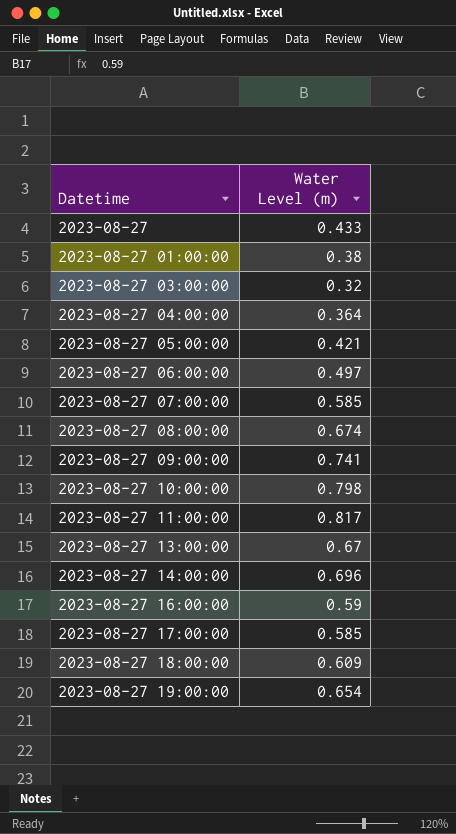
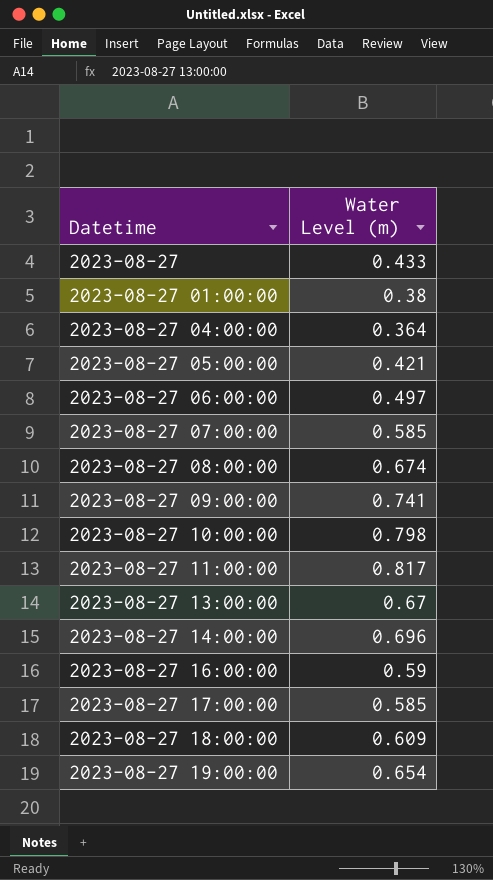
row 2023-08-27 03:00:00: 0.32 -> none

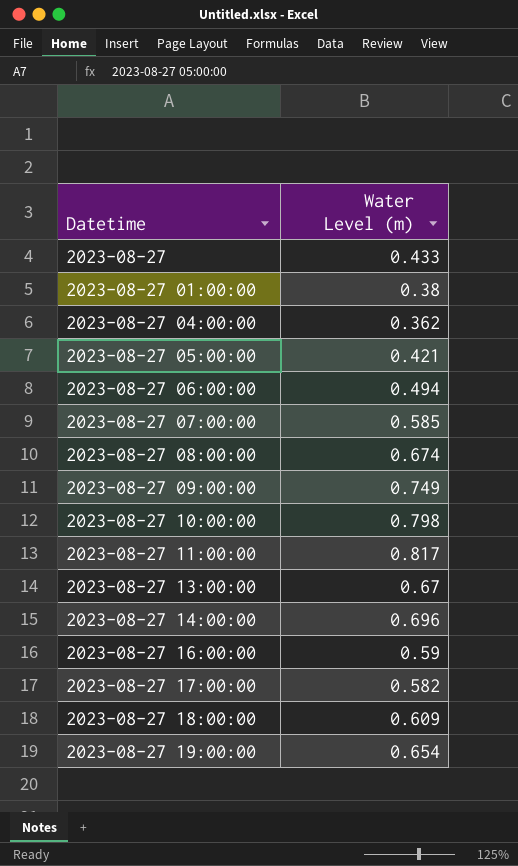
2023-08-27 04:00:00 | Water Level (m): 0.364 -> 0.362
2023-08-27 06:00:00 | Water Level (m): 0.497 -> 0.494
2023-08-27 09:00:00 | Water Level (m): 0.741 -> 0.749
2023-08-27 17:00:00 | Water Level (m): 0.585 -> 0.582

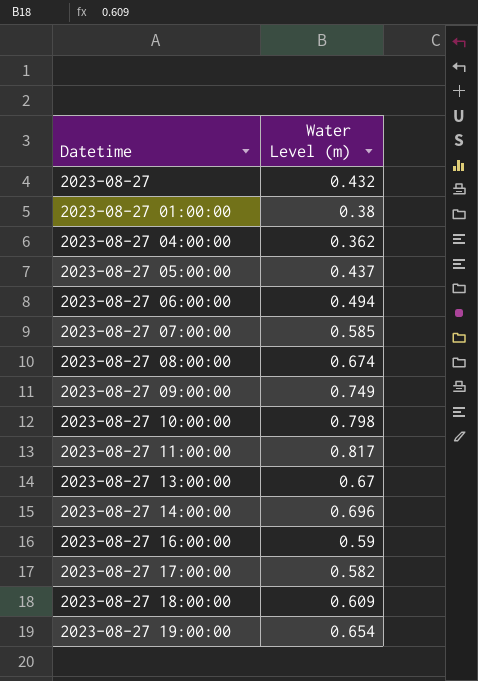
2023-08-27 | Water Level (m): 0.433 -> 0.432
2023-08-27 05:00:00 | Water Level (m): 0.421 -> 0.437

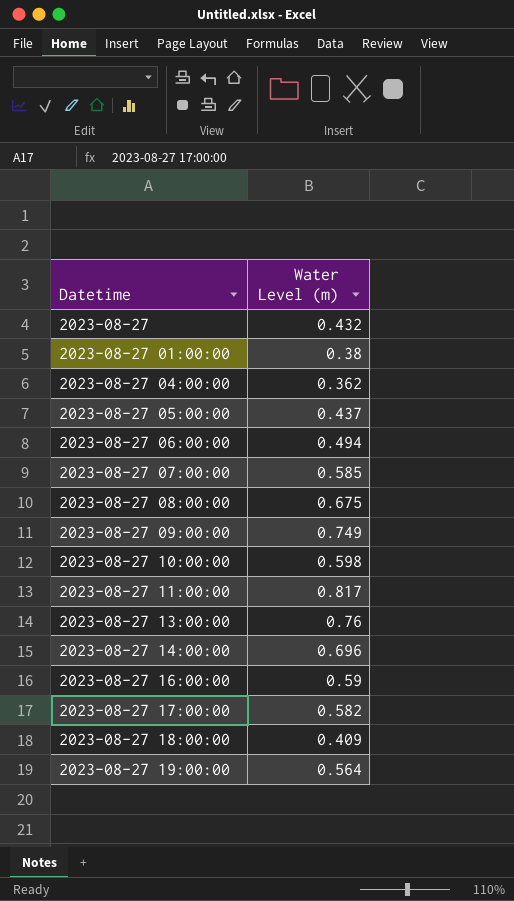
2023-08-27 08:00:00 | Water Level (m): 0.674 -> 0.675
2023-08-27 10:00:00 | Water Level (m): 0.798 -> 0.598
2023-08-27 13:00:00 | Water Level (m): 0.67 -> 0.76
2023-08-27 18:00:00 | Water Level (m): 0.609 -> 0.409
2023-08-27 19:00:00 | Water Level (m): 0.654 -> 0.564

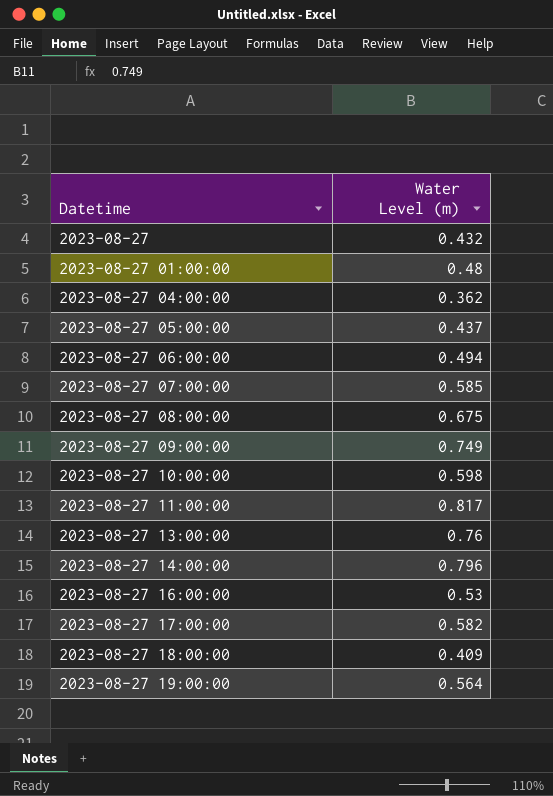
2023-08-27 01:00:00 | Water Level (m): 0.38 -> 0.48
2023-08-27 14:00:00 | Water Level (m): 0.696 -> 0.796
2023-08-27 16:00:00 | Water Level (m): 0.59 -> 0.53

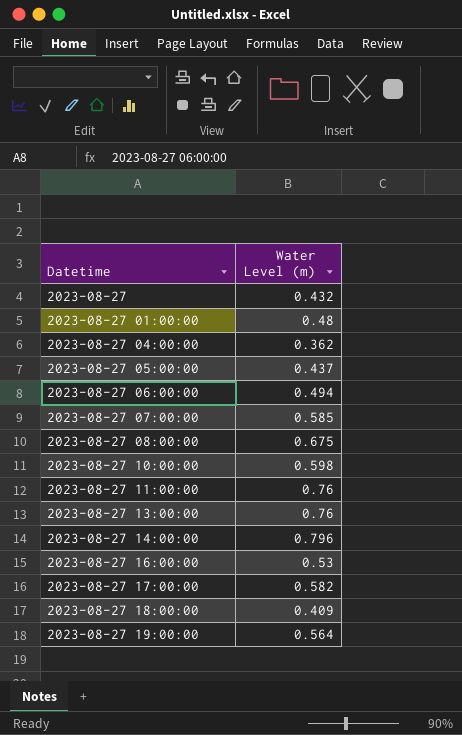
row 2023-08-27 09:00:00: 0.749 -> none
2023-08-27 11:00:00 | Water Level (m): 0.817 -> 0.76

